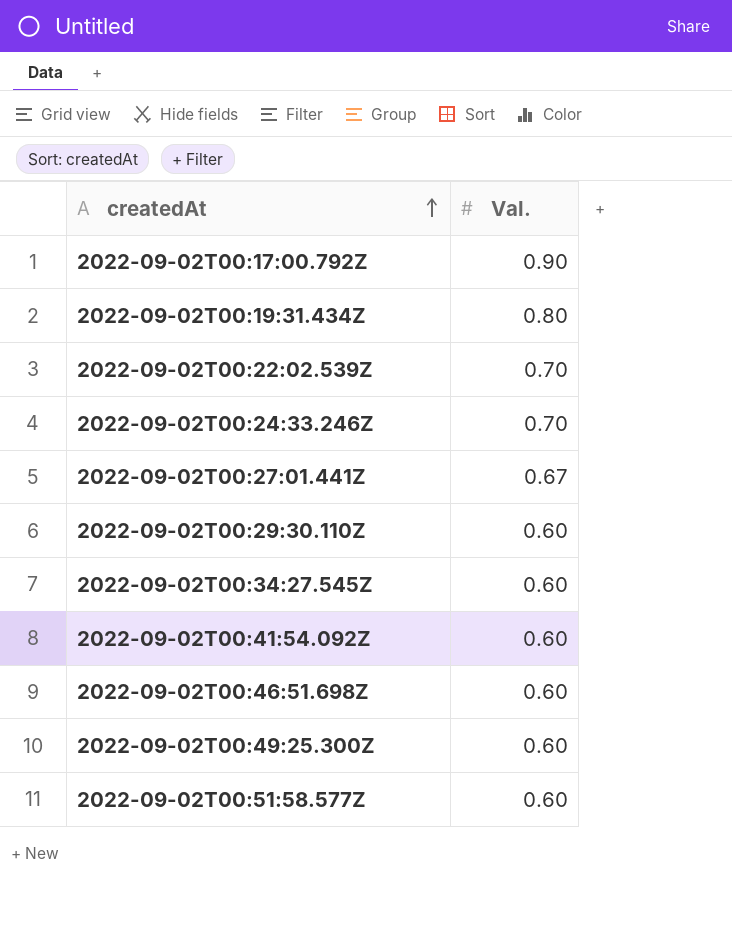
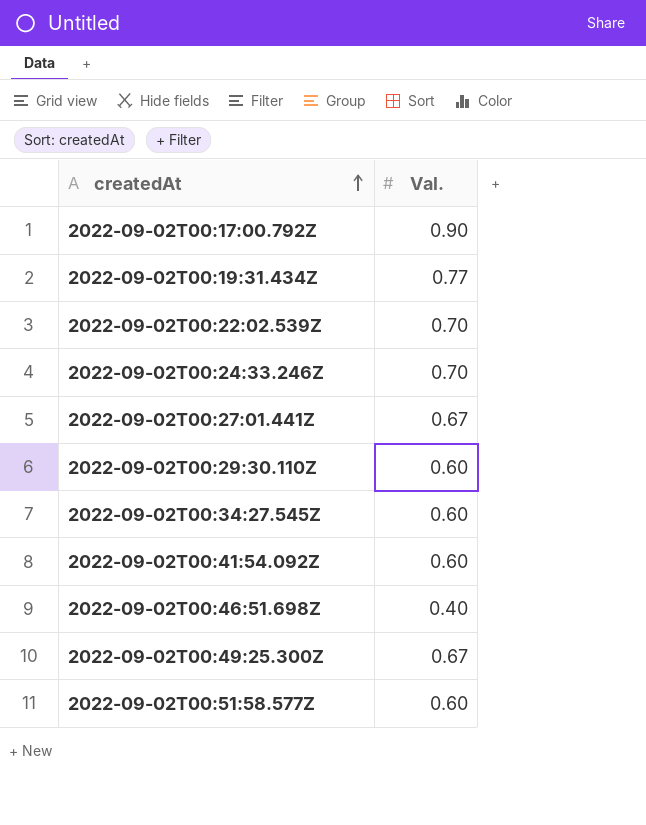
2022-09-02T00:19:31.434Z | Val.: 0.80 -> 0.77
2022-09-02T00:46:51.698Z | Val.: 0.60 -> 0.40
2022-09-02T00:49:25.300Z | Val.: 0.60 -> 0.67

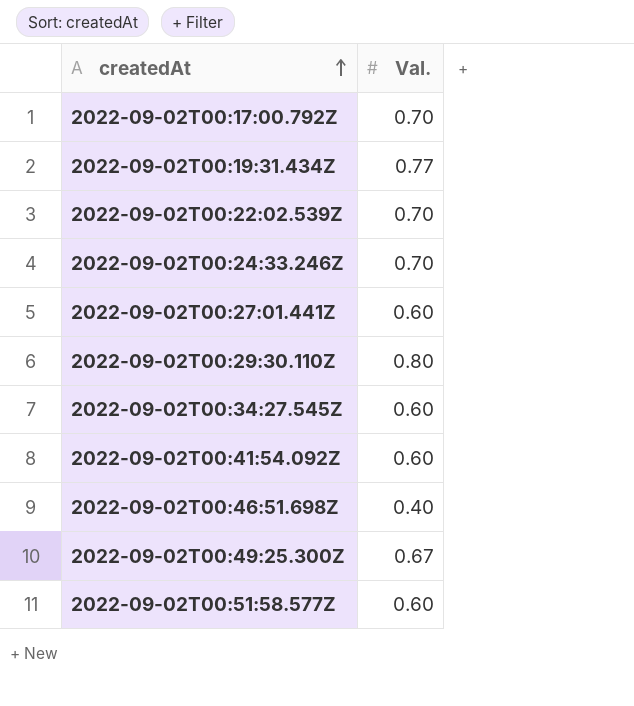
2022-09-02T00:17:00.792Z | Val.: 0.90 -> 0.70
2022-09-02T00:27:01.441Z | Val.: 0.67 -> 0.60
2022-09-02T00:29:30.110Z | Val.: 0.60 -> 0.80

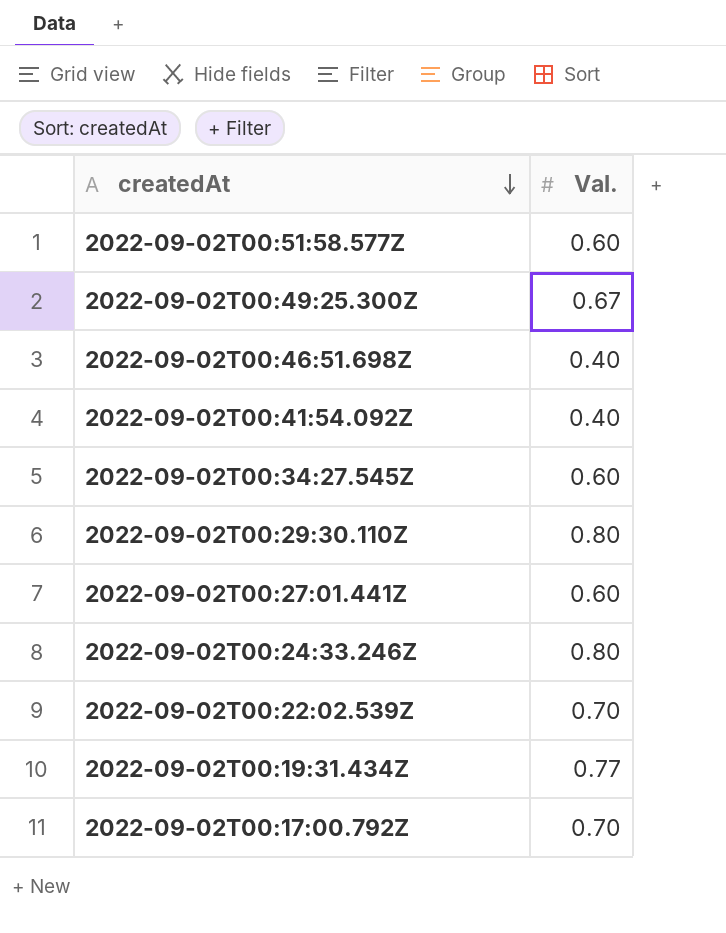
row order: createdAt ascending -> createdAt descending
2022-09-02T00:41:54.092Z | Val.: 0.60 -> 0.40
2022-09-02T00:24:33.246Z | Val.: 0.70 -> 0.80

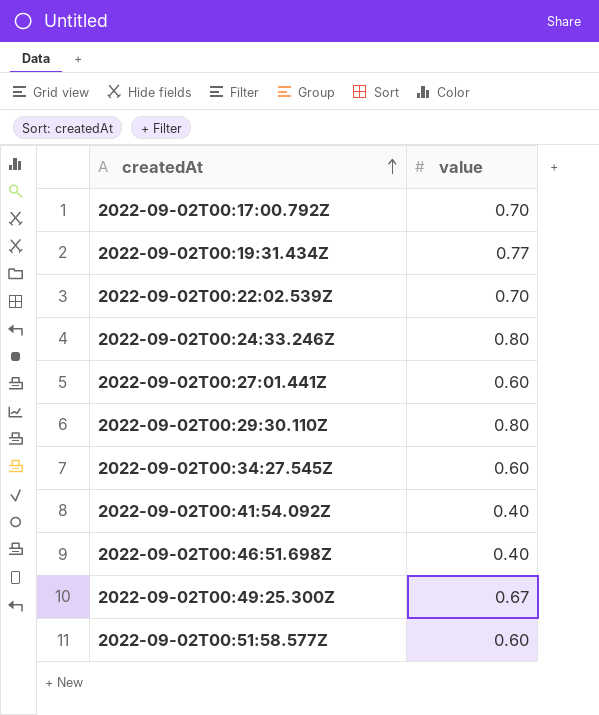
row order: createdAt descending -> createdAt ascending
column name: Val. -> value

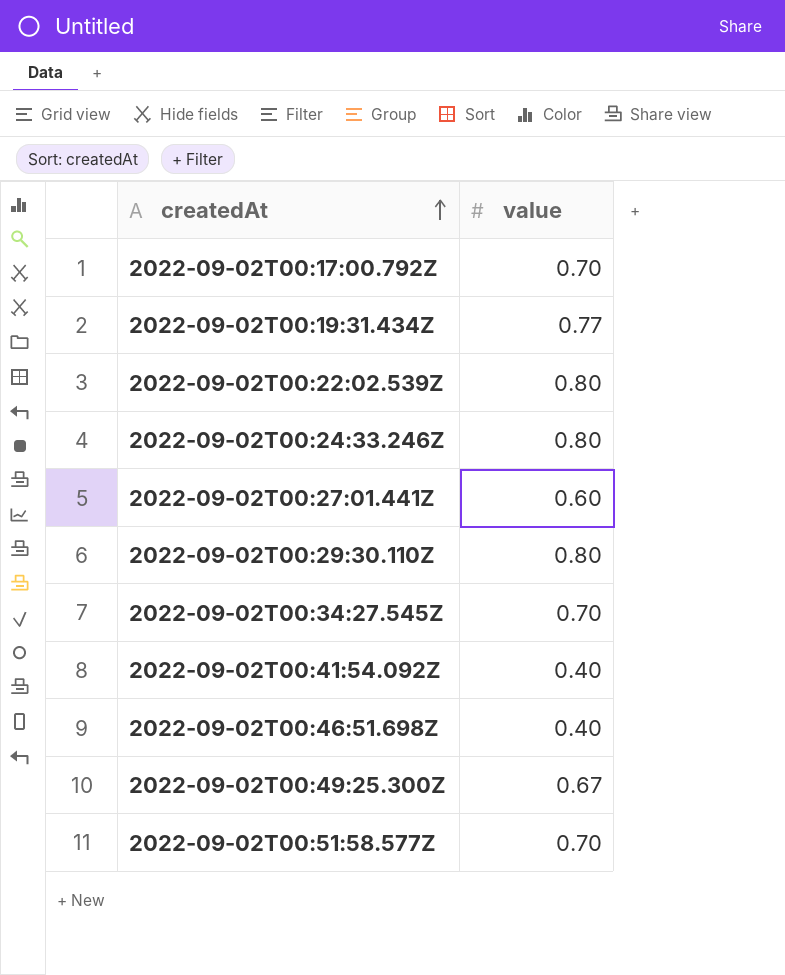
2022-09-02T00:22:02.539Z | value: 0.70 -> 0.80
2022-09-02T00:34:27.545Z | value: 0.60 -> 0.70
2022-09-02T00:51:58.577Z | value: 0.60 -> 0.70

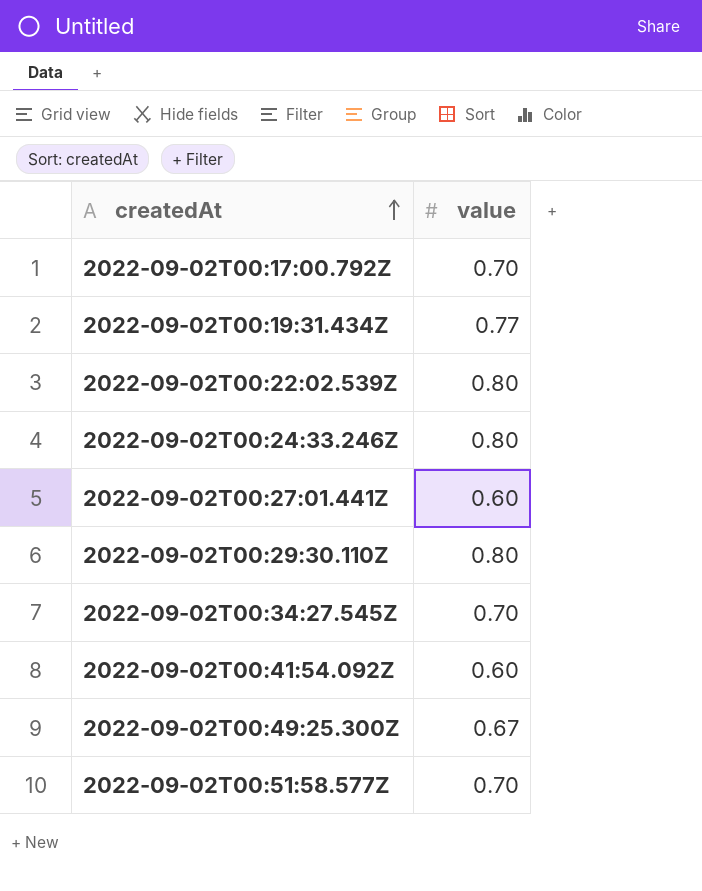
row 2022-09-02T00:46:51.698Z: 0.40 -> none
2022-09-02T00:41:54.092Z | value: 0.40 -> 0.60

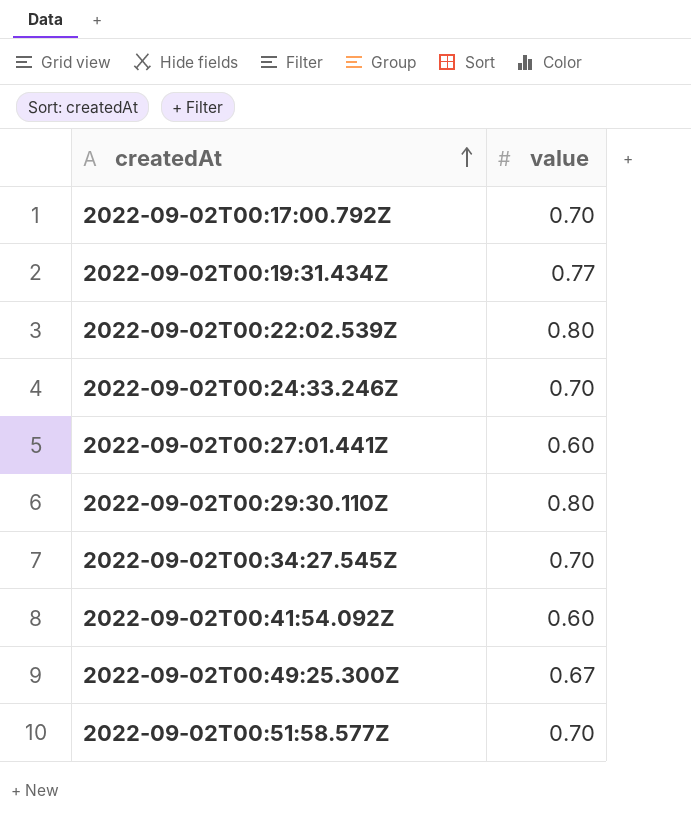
2022-09-02T00:24:33.246Z | value: 0.80 -> 0.70

